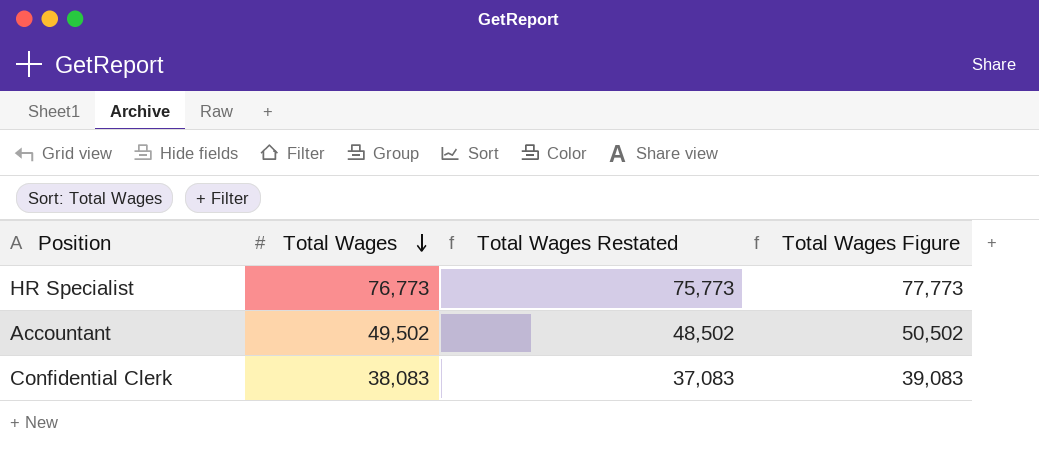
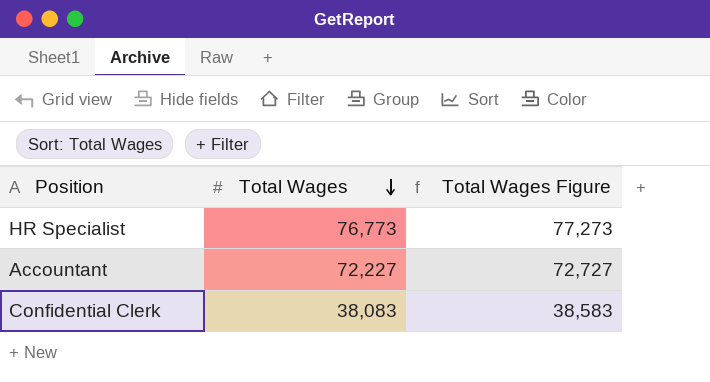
column Total Wages Restated | formula: [Total Wages] - 1000 -> none
column Total Wages Figure | formula: [Total Wages] + 1000 -> [Total Wages] + 500
Accountant | Total Wages: 49,502 -> 72,227

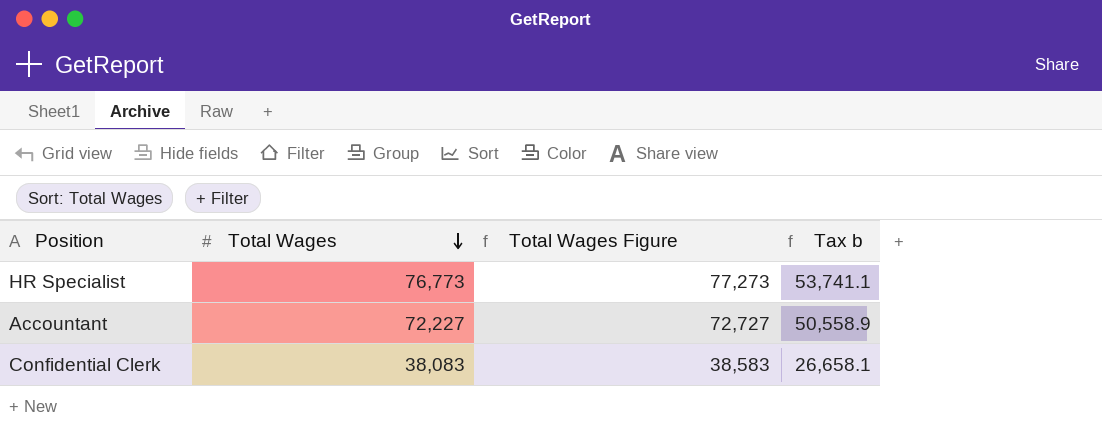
column Tax b | formula: none -> [Total Wages] * 0.7

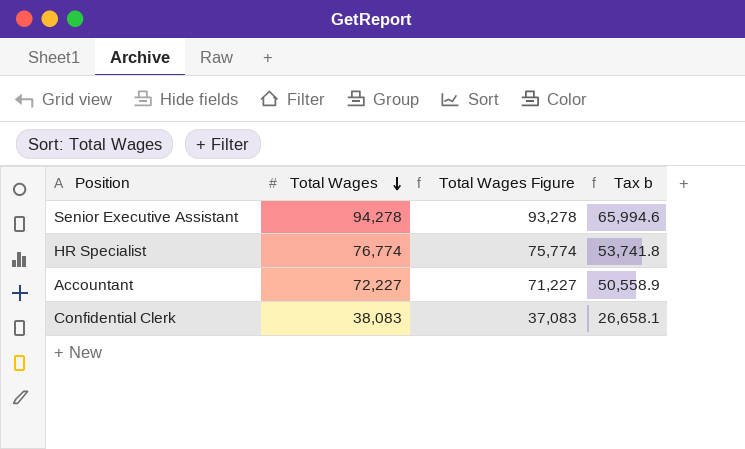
column Total Wages Figure | formula: [Total Wages] + 500 -> [Total Wages] - 1000
row Senior Executive Assistant: none -> 94,278 | 93,278 | 65,994.6
HR Specialist | Total Wages: 76,773 -> 76,774
HR Specialist | Tax b: 53,741.1 -> 53,741.8

